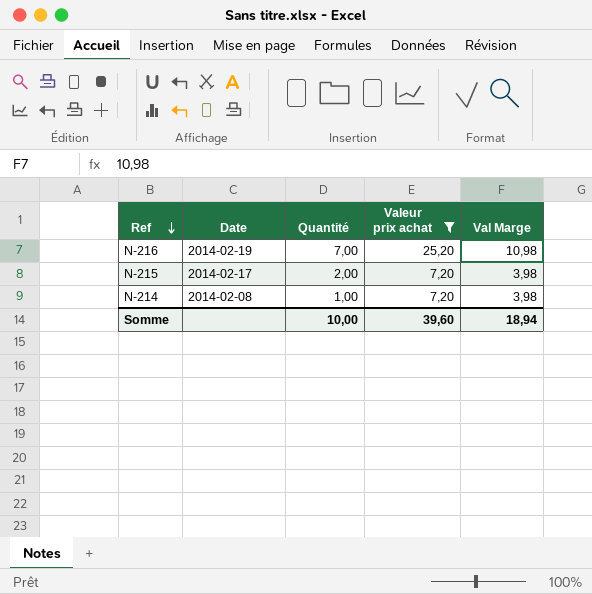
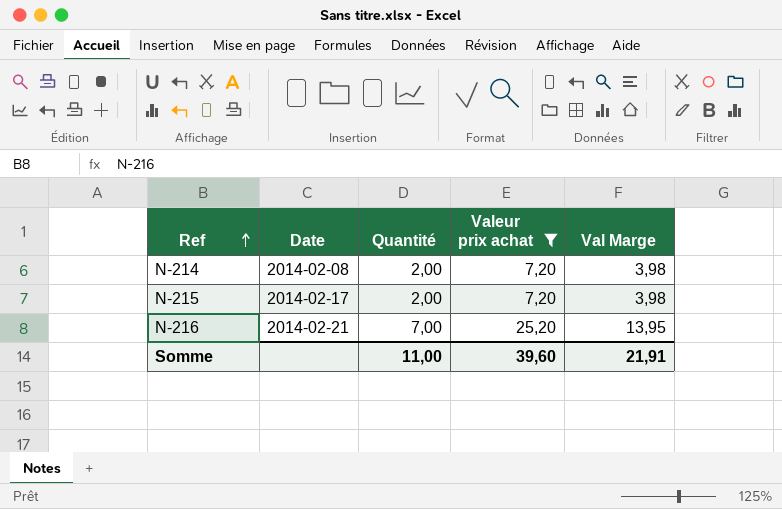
row order: Ref descending -> Ref ascending
N-214 | Quantité: 1,00 -> 2,00
N-216 | Date: 2014-02-19 -> 2014-02-21
N-216 | Val Marge: 10,98 -> 13,95
Somme | Quantité: 10,00 -> 11,00
Somme | Val Marge: 18,94 -> 21,91

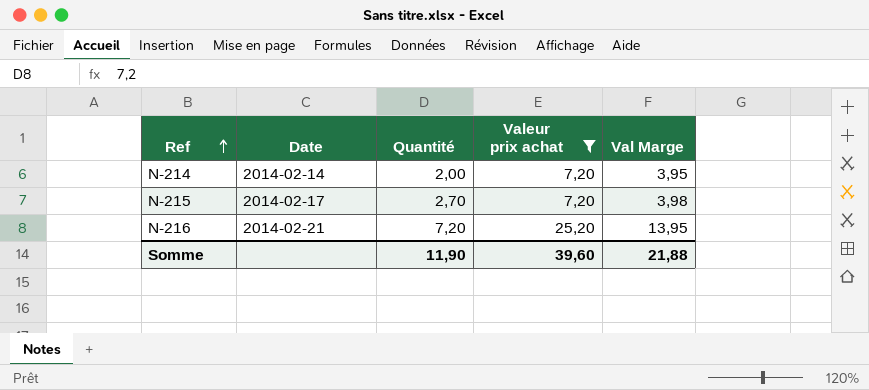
N-214 | Date: 2014-02-08 -> 2014-02-14
N-214 | Val Marge: 3,98 -> 3,95
N-215 | Quantité: 2,00 -> 2,70
N-216 | Quantité: 7,00 -> 7,20
Somme | Quantité: 11,00 -> 11,90
Somme | Val Marge: 21,91 -> 21,88

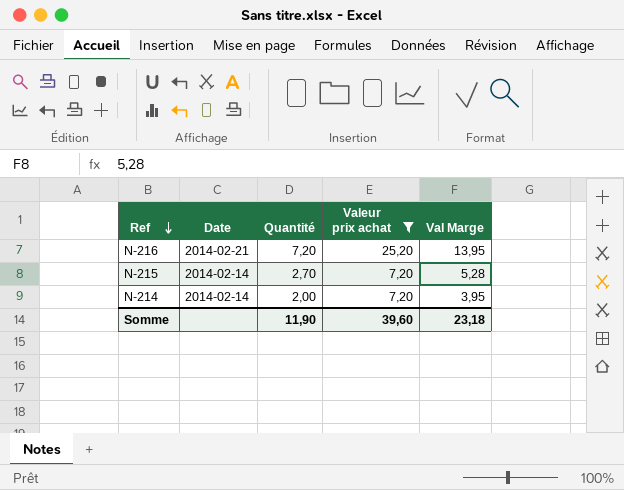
row order: Ref ascending -> Ref descending
N-215 | Date: 2014-02-17 -> 2014-02-14
N-215 | Val Marge: 3,98 -> 5,28
Somme | Val Marge: 21,88 -> 23,18

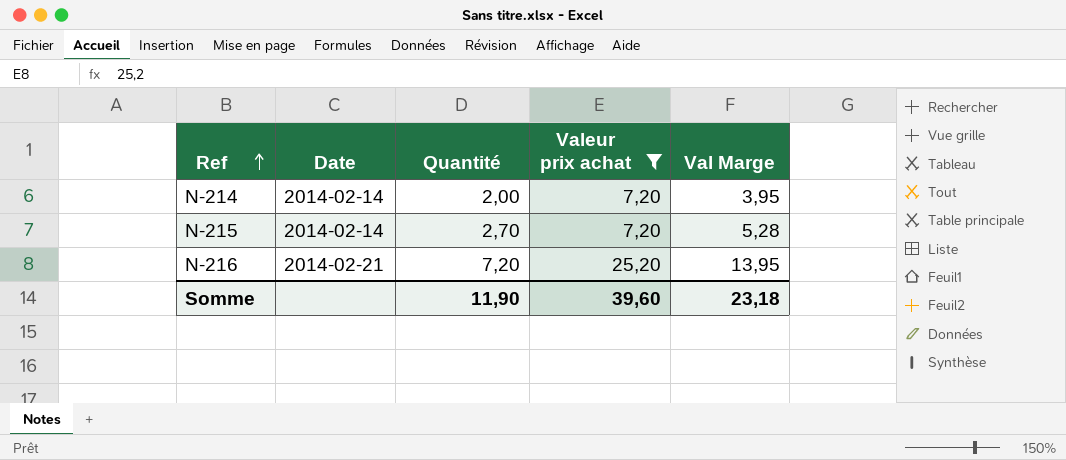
row order: Ref descending -> Ref ascending

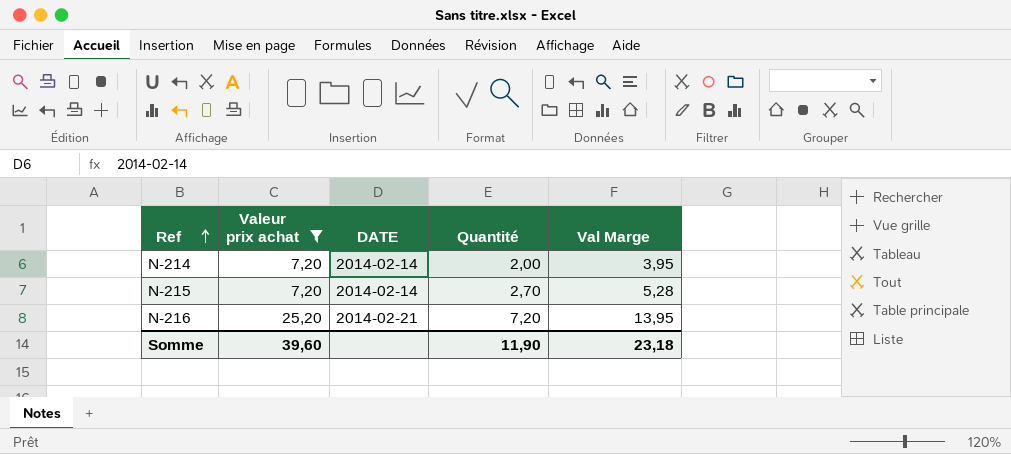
column Valeur prix achat | position: 4 -> 2
column name: Date -> DATE

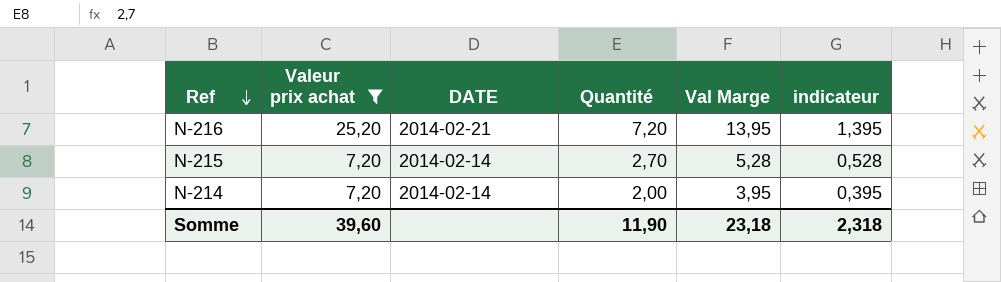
row order: Ref ascending -> Ref descending
column indicateur | formula: none -> [Val Marge] * 0,1

